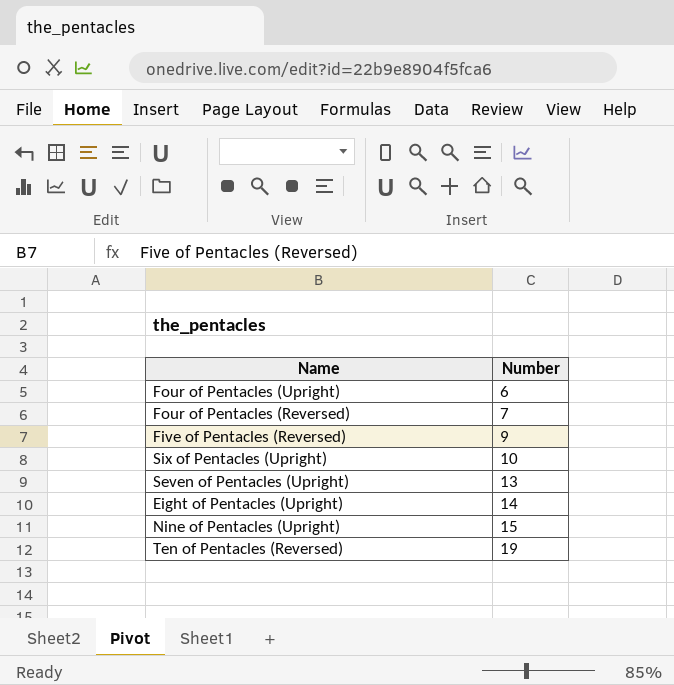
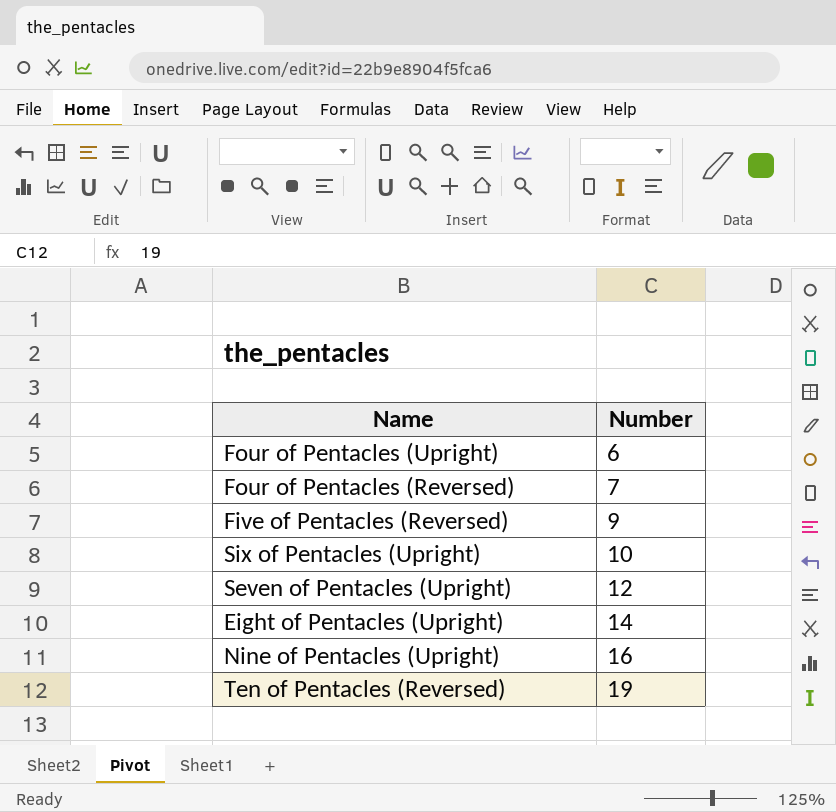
Seven of Pentacles (Upright) | Number: 13 -> 12
Nine of Pentacles (Upright) | Number: 15 -> 16

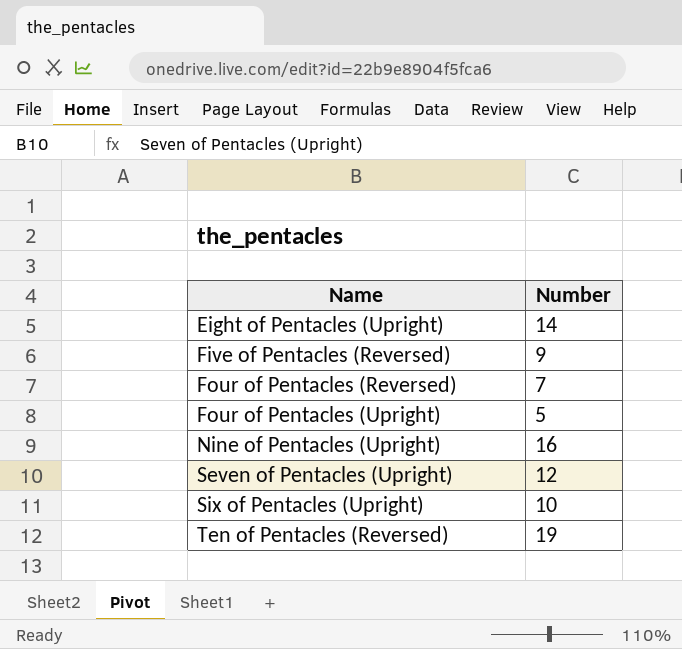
row order: Number ascending -> Name ascending
Four of Pentacles (Upright) | Number: 6 -> 5

